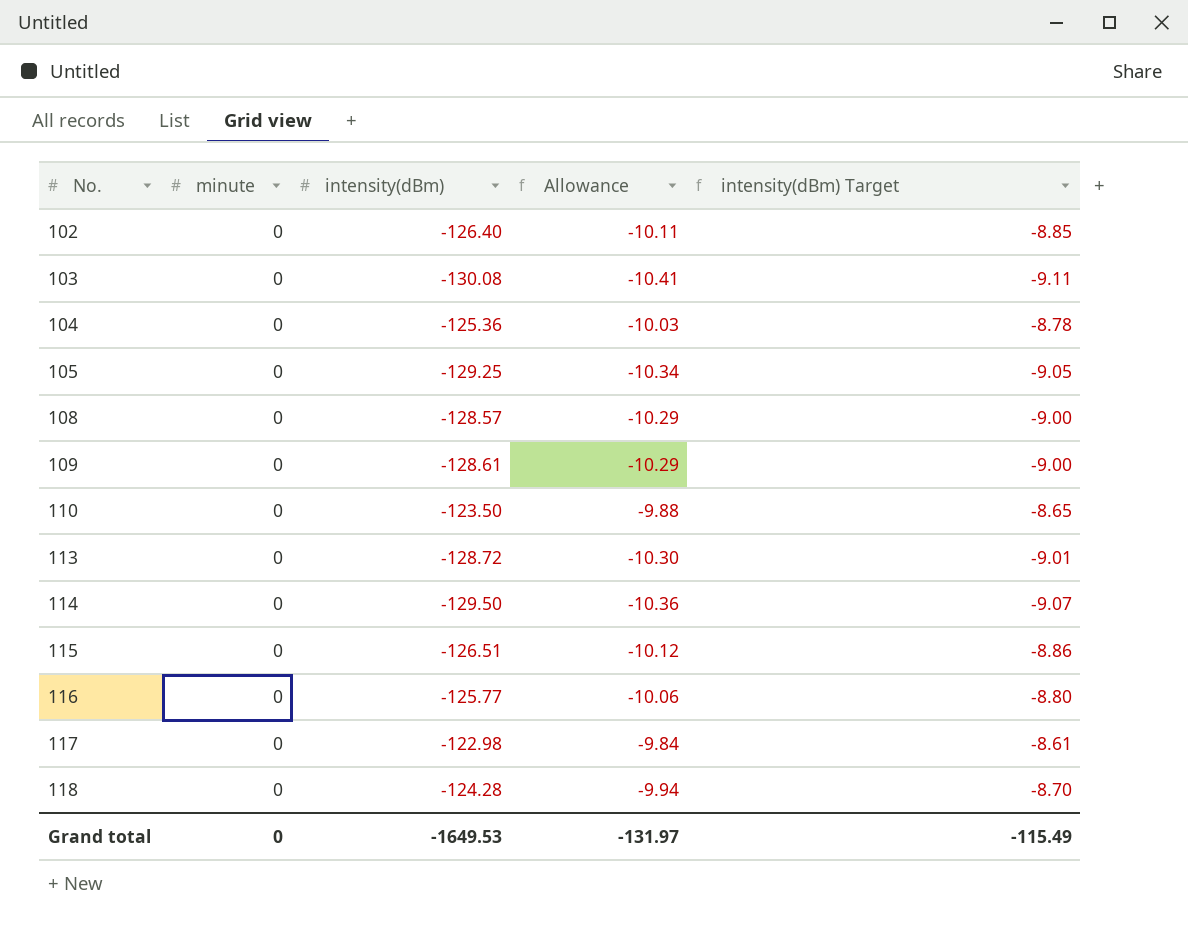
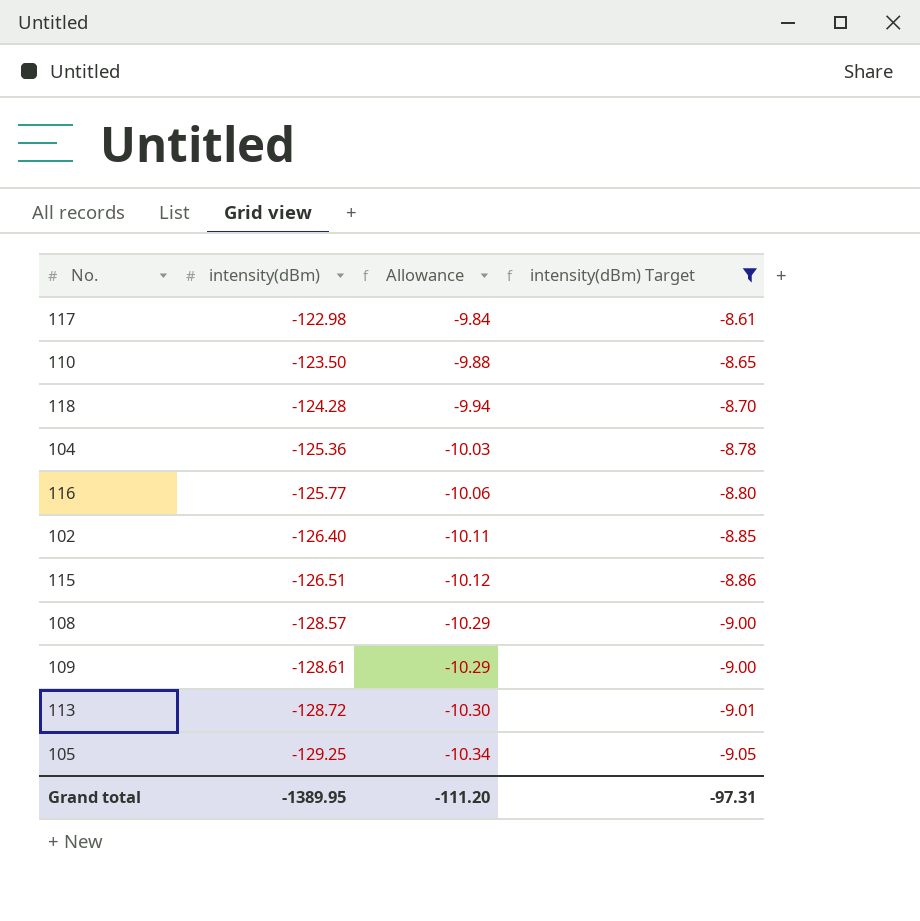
filter: none -> intensity(dBm) Target >= -9.05
row order: No. ascending -> intensity(dBm) descending
column minute | position: 2 -> none
Grand total | intensity(dBm): -1649.53 -> -1389.95
Grand total | Allowance: -131.97 -> -111.20
Grand total | intensity(dBm) Target: -115.49 -> -97.31

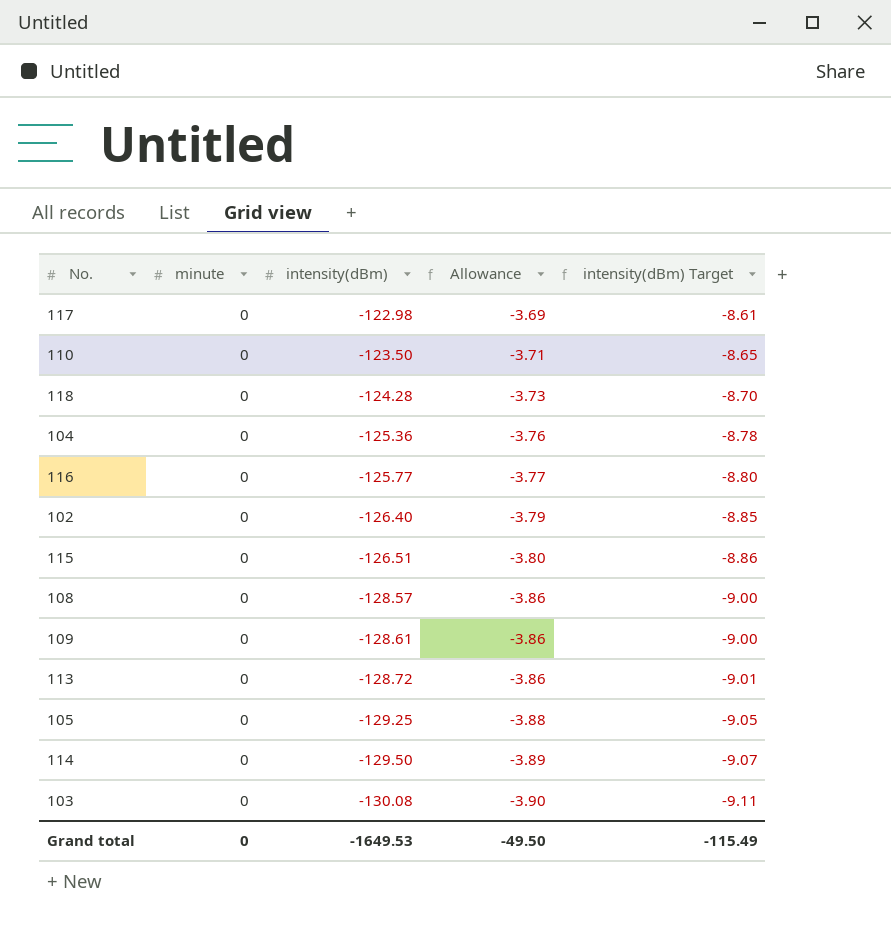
filter: intensity(dBm) Target >= -9.05 -> none
column minute | position: none -> 2
column Allowance | formula: [intensity(dBm)] * 0.08 -> [intensity(dBm)] * 0.03
Grand total | intensity(dBm): -1389.95 -> -1649.53
Grand total | Allowance: -111.20 -> -49.50
Grand total | intensity(dBm) Target: -97.31 -> -115.49

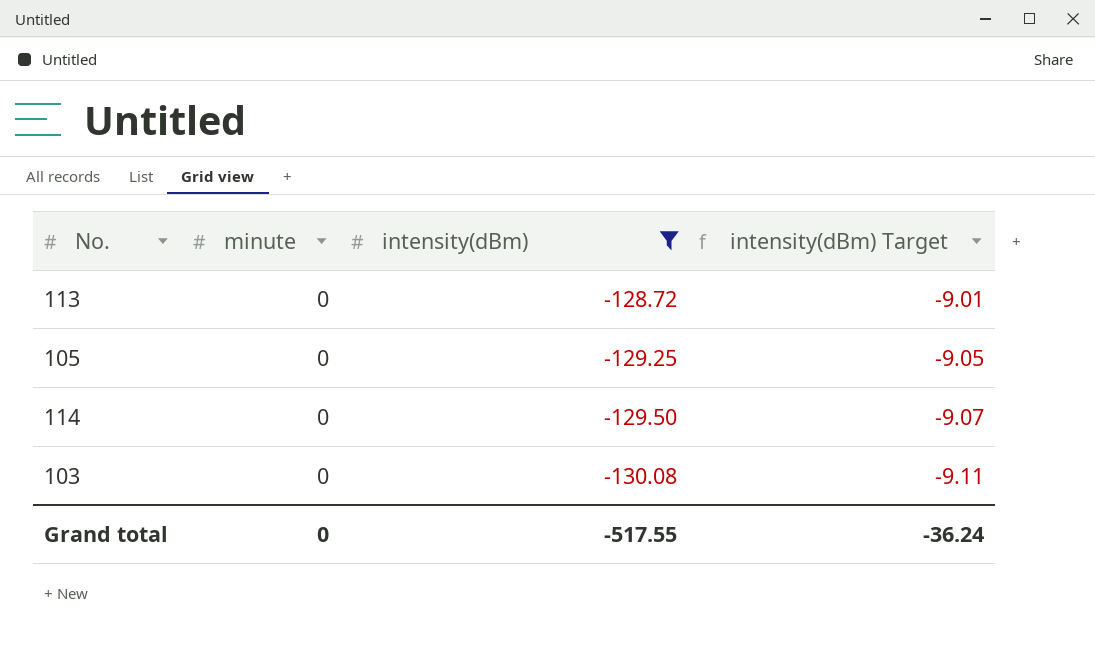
filter: none -> intensity(dBm) <= -128.72
column Allowance | formula: [intensity(dBm)] * 0.03 -> none
Grand total | intensity(dBm): -1649.53 -> -517.55
Grand total | intensity(dBm) Target: -115.49 -> -36.24

